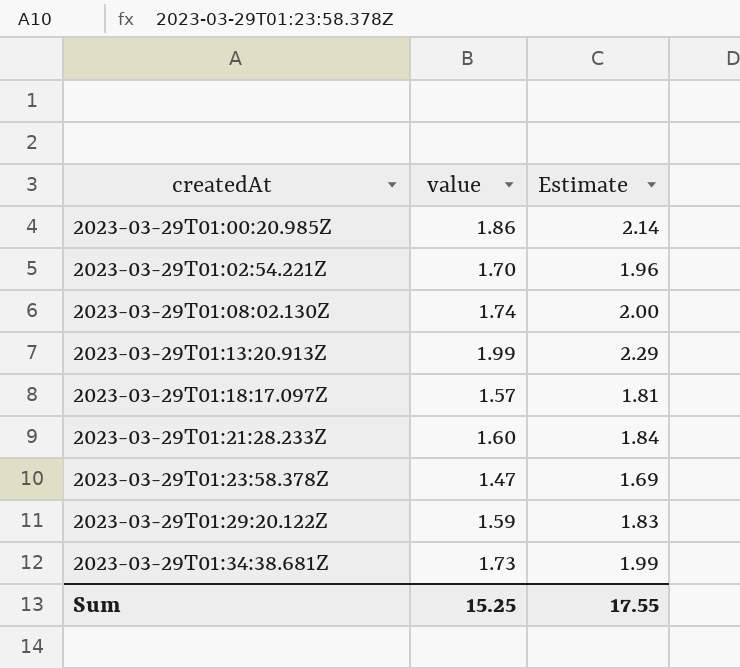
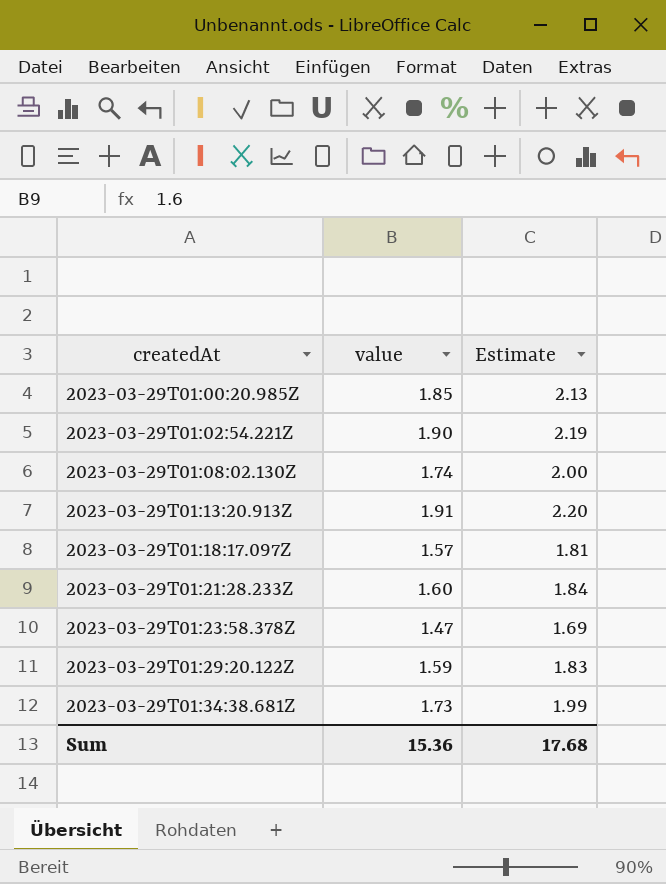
2023-03-29T01:00:20.985Z | value: 1.86 -> 1.85
2023-03-29T01:00:20.985Z | Estimate: 2.14 -> 2.13
2023-03-29T01:02:54.221Z | value: 1.70 -> 1.90
2023-03-29T01:02:54.221Z | Estimate: 1.96 -> 2.19
2023-03-29T01:13:20.913Z | value: 1.99 -> 1.91
2023-03-29T01:13:20.913Z | Estimate: 2.29 -> 2.20
Sum | value: 15.25 -> 15.36
Sum | Estimate: 17.55 -> 17.68

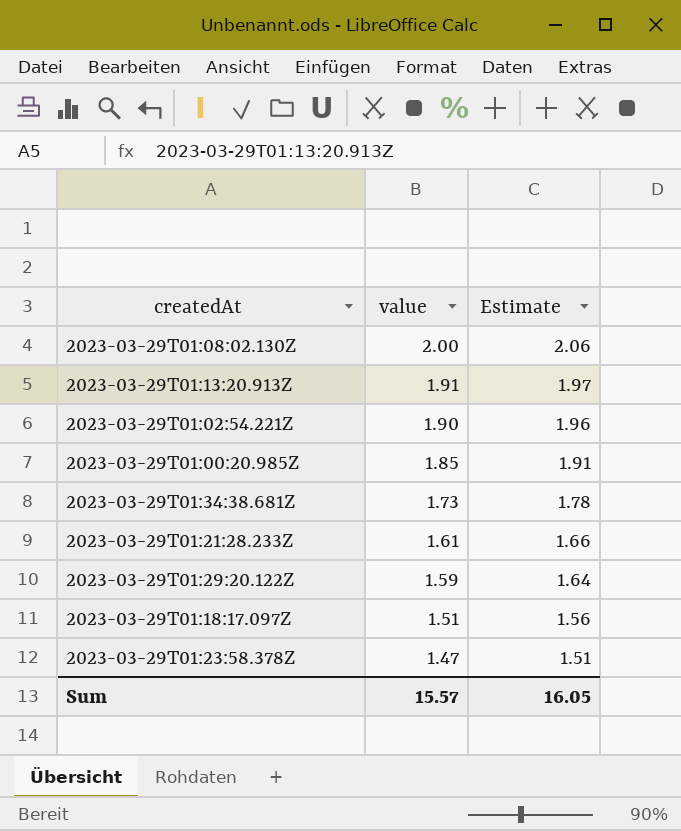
row order: createdAt ascending -> value descending
column Estimate | formula: [value] * 1.15 -> [value] * 1.03
2023-03-29T01:08:02.130Z | value: 1.74 -> 2.00
2023-03-29T01:21:28.233Z | value: 1.60 -> 1.61
2023-03-29T01:18:17.097Z | value: 1.57 -> 1.51
Sum | value: 15.36 -> 15.57
Sum | Estimate: 17.68 -> 16.05

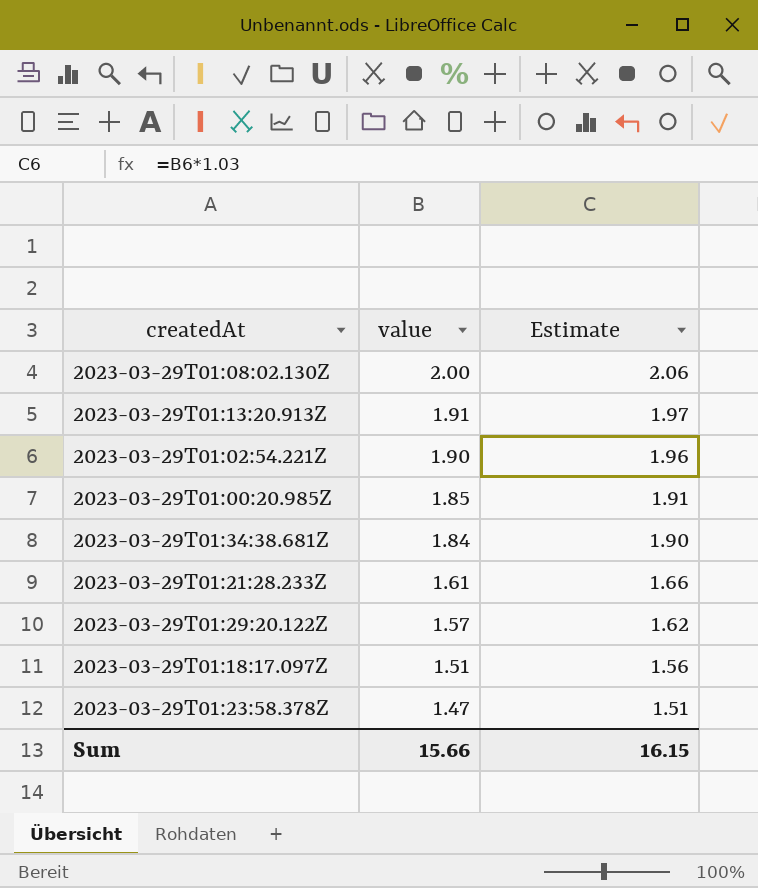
2023-03-29T01:34:38.681Z | value: 1.73 -> 1.84
2023-03-29T01:34:38.681Z | Estimate: 1.78 -> 1.90
2023-03-29T01:29:20.122Z | value: 1.59 -> 1.57
2023-03-29T01:29:20.122Z | Estimate: 1.64 -> 1.62
Sum | value: 15.57 -> 15.66
Sum | Estimate: 16.05 -> 16.15

